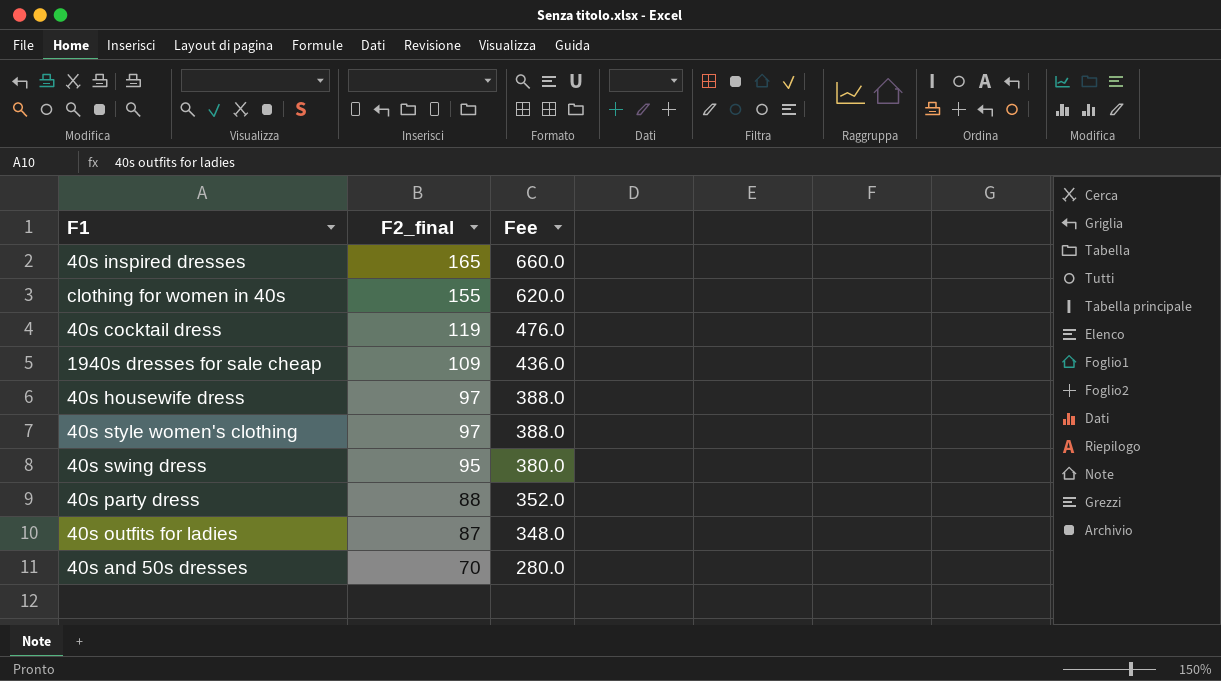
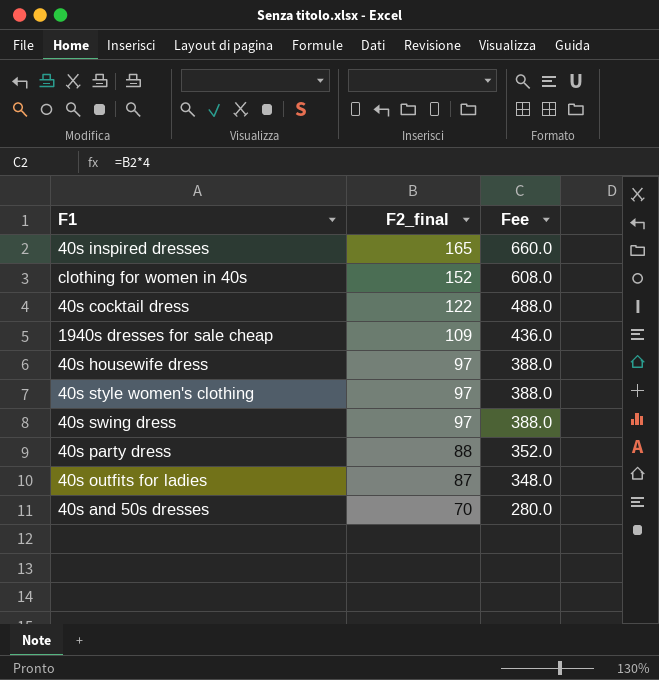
clothing for women in 40s | F2_final: 155 -> 152
clothing for women in 40s | Fee: 620.0 -> 608.0
40s cocktail dress | F2_final: 119 -> 122
40s cocktail dress | Fee: 476.0 -> 488.0
40s swing dress | F2_final: 95 -> 97
40s swing dress | Fee: 380.0 -> 388.0

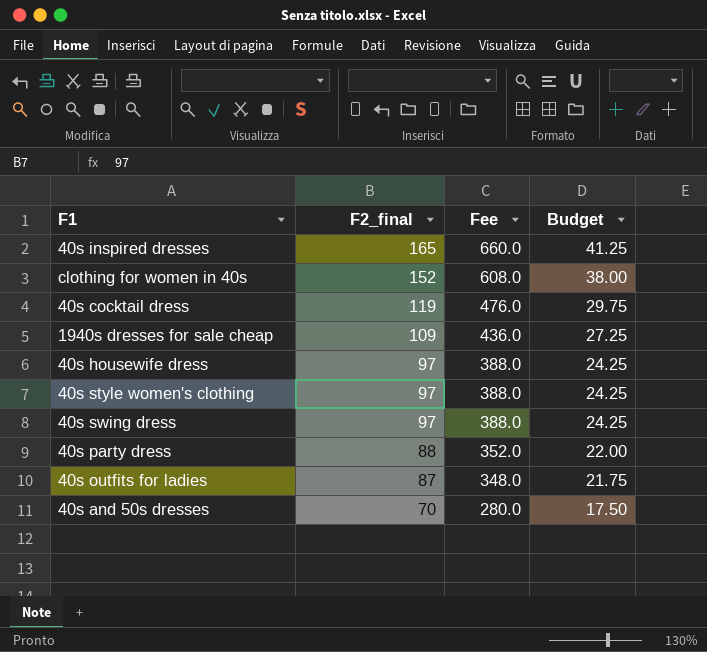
column Budget | formula: none -> [F2_final] * 0.25
40s cocktail dress | F2_final: 122 -> 119
40s cocktail dress | Fee: 488.0 -> 476.0

